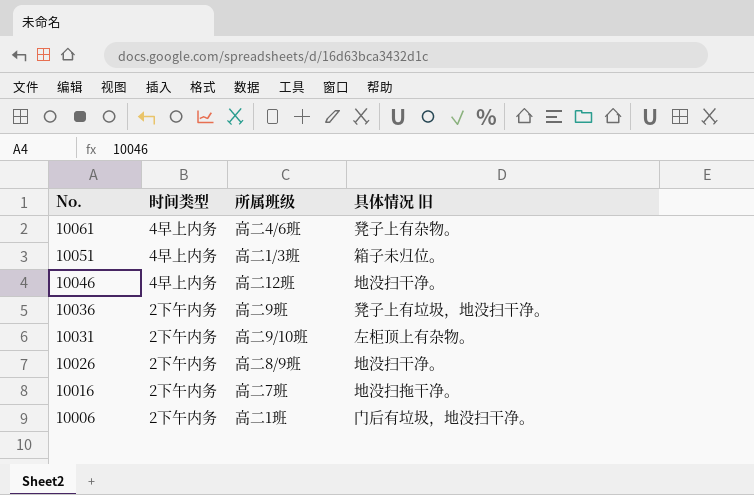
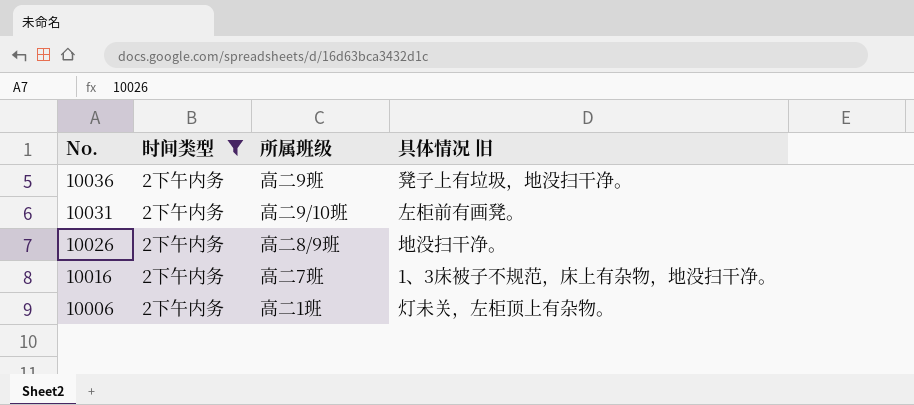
filter: none -> 时间类型 = 2下午内务
10031 | 具体情况 旧: 左柜顶上有杂物。 -> 左柜前有画凳。
10016 | 具体情况 旧: 地没扫拖干净。 -> 1、3床被子不规范，床上有杂物，地没扫干净。
10006 | 具体情况 旧: 门后有垃圾，地没扫干净。 -> 灯未关，左柜顶上有杂物。

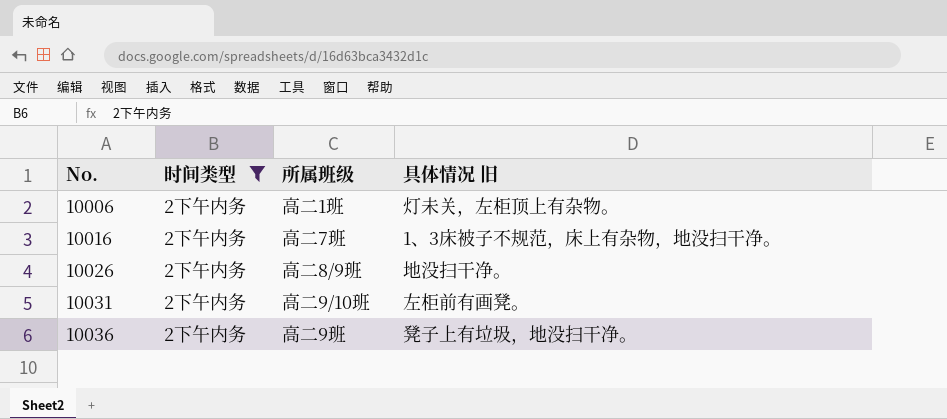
row order: No. descending -> No. ascending

